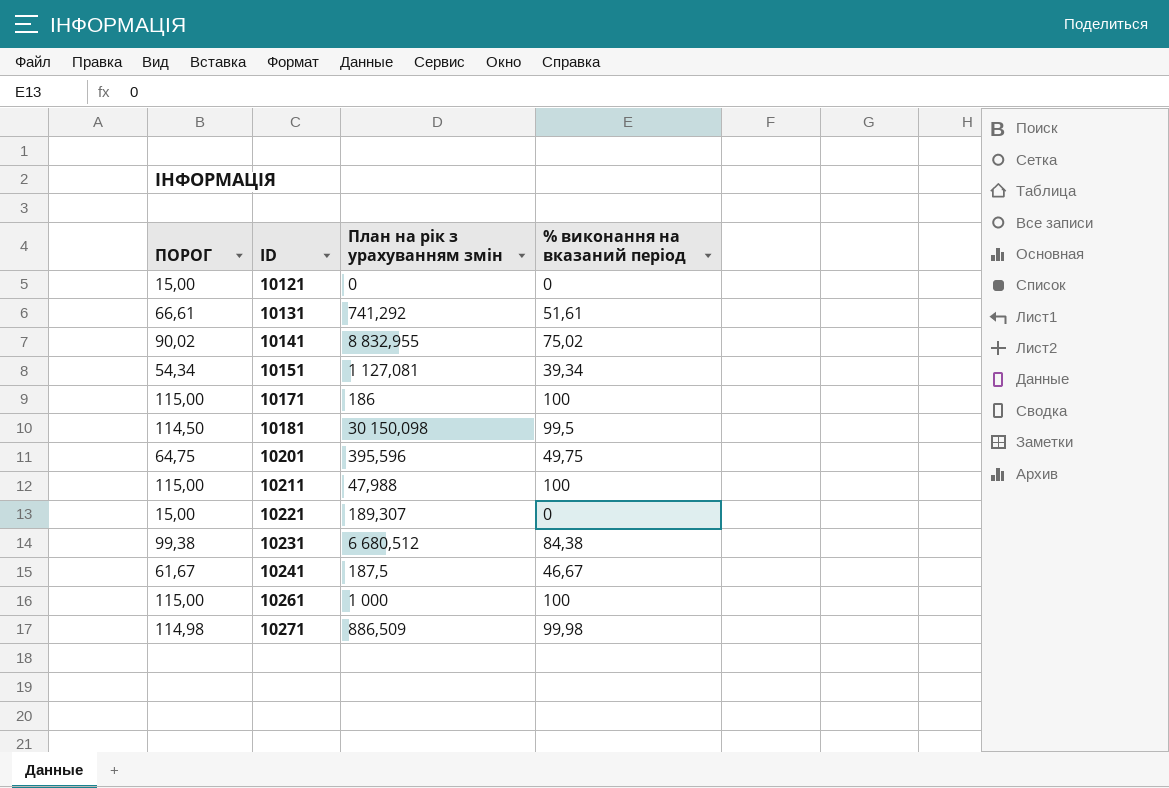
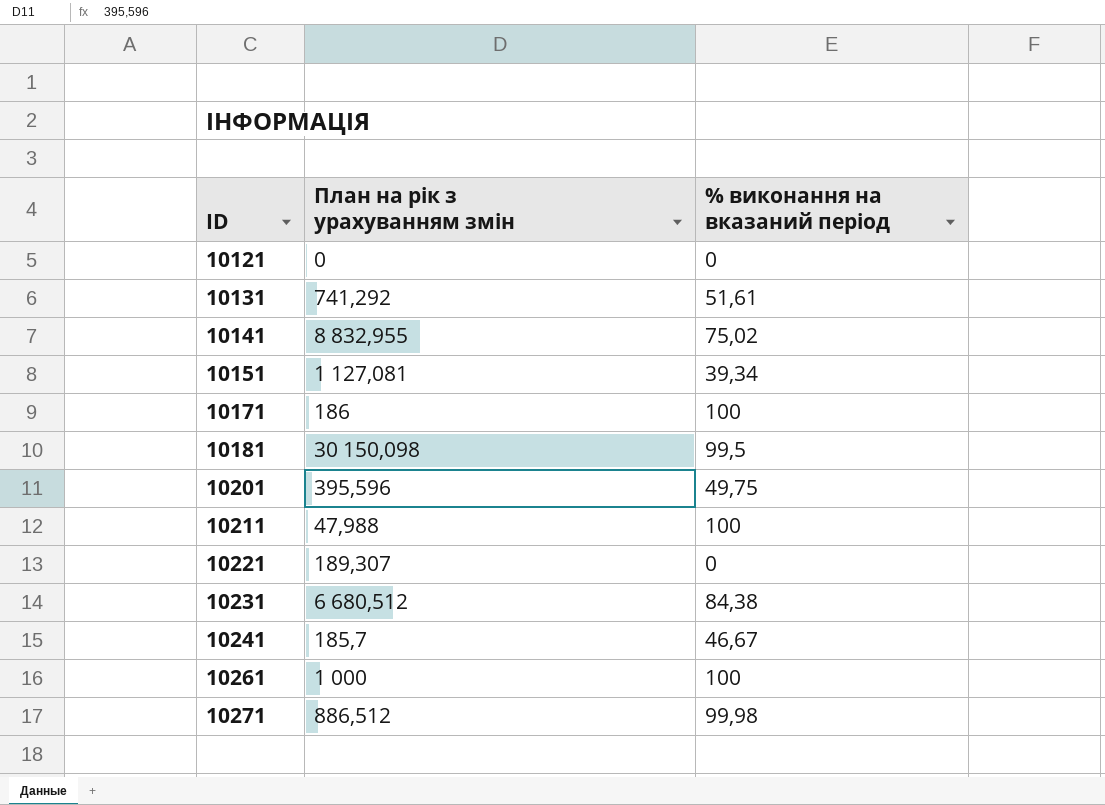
column ПОРОГ | formula: [% виконання на вказаний період] + 15 -> none
10241 | План на рік з урахуванням змін: 187,5 -> 185,7
10271 | План на рік з урахуванням змін: 886,509 -> 886,512

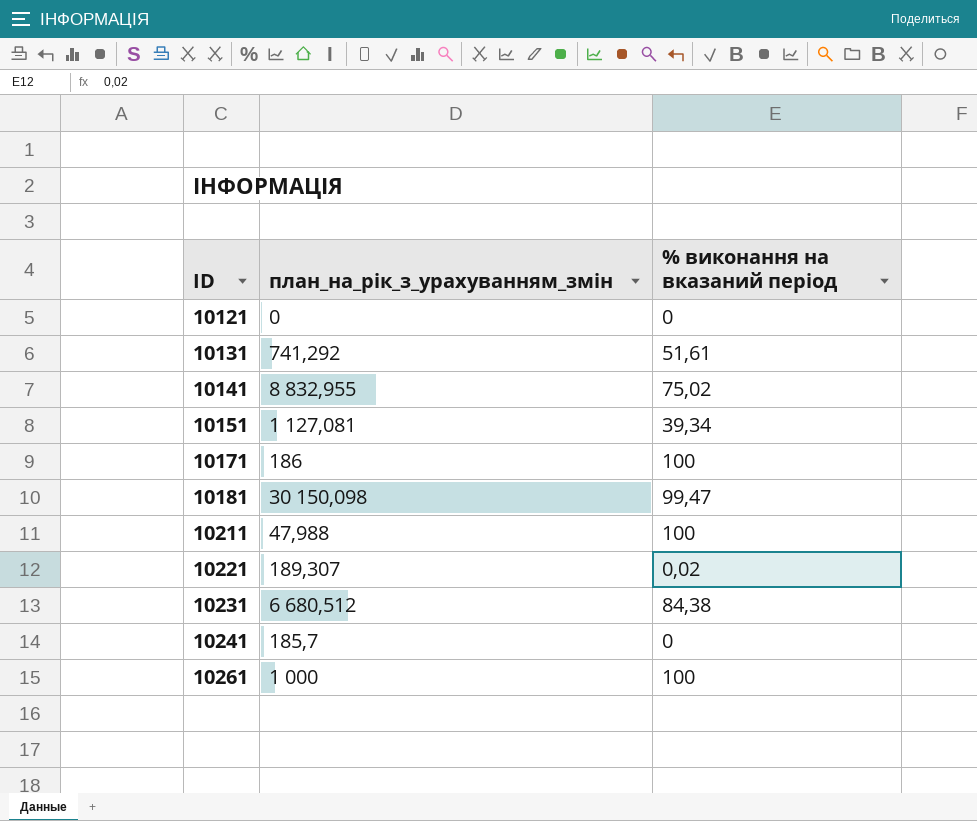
column name: План на рік з урахуванням змін -> план_на_рік_з_урахуванням_змін
row 10201: 395,596 | 49,75 -> none
row 10271: 886,512 | 99,98 -> none
10181 | % виконання на вказаний період: 99,5 -> 99,47
10221 | % виконання на вказаний період: 0 -> 0,02
10241 | % виконання на вказаний період: 46,67 -> 0

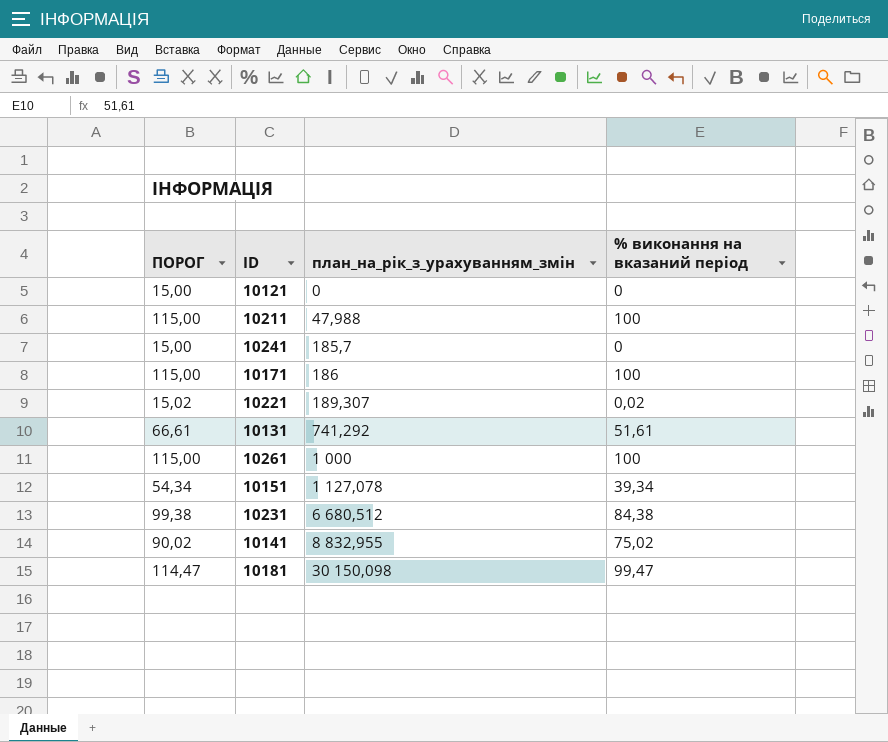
row order: ID ascending -> план_на_рік_з_урахуванням_змін ascending
column ПОРОГ | formula: none -> [% виконання на вказаний період] + 15
10151 | план_на_рік_з_урахуванням_змін: 1 127,081 -> 1 127,078

